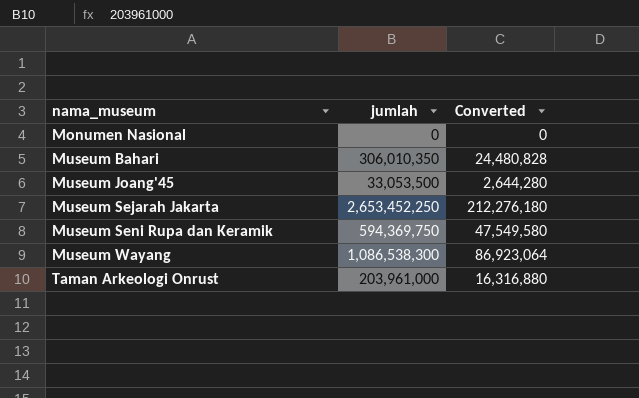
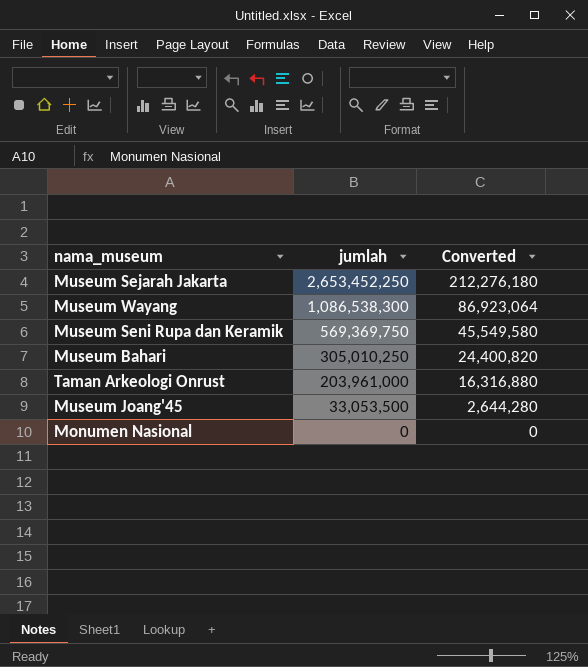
row order: nama_museum ascending -> jumlah descending
Museum Seni Rupa dan Keramik | jumlah: 594,369,750 -> 569,369,750
Museum Seni Rupa dan Keramik | Converted: 47,549,580 -> 45,549,580
Museum Bahari | jumlah: 306,010,350 -> 305,010,250
Museum Bahari | Converted: 24,480,828 -> 24,400,820

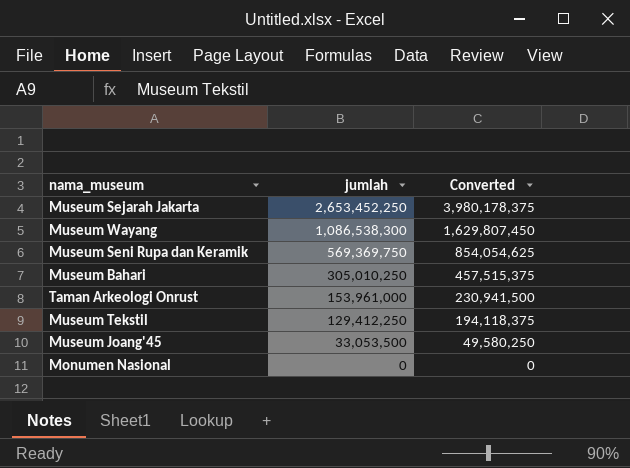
column Converted | formula: [jumlah] * 0.08 -> [jumlah] * 1.5
Taman Arkeologi Onrust | jumlah: 203,961,000 -> 153,961,000
row Museum Tekstil: none -> 129,412,250 | 194,118,375

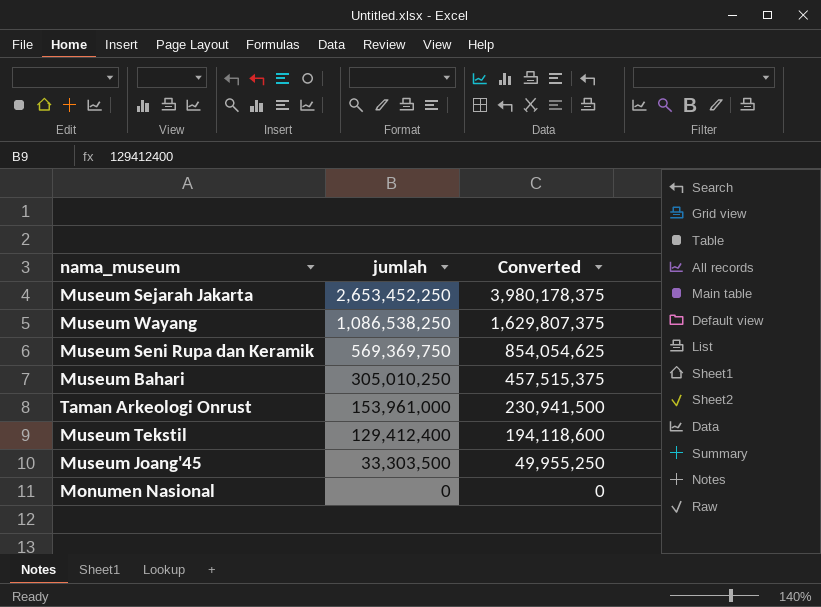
Museum Wayang | jumlah: 1,086,538,300 -> 1,086,538,250
Museum Wayang | Converted: 1,629,807,450 -> 1,629,807,375
Museum Tekstil | jumlah: 129,412,250 -> 129,412,400
Museum Tekstil | Converted: 194,118,375 -> 194,118,600
Museum Joang'45 | jumlah: 33,053,500 -> 33,303,500
Museum Joang'45 | Converted: 49,580,250 -> 49,955,250

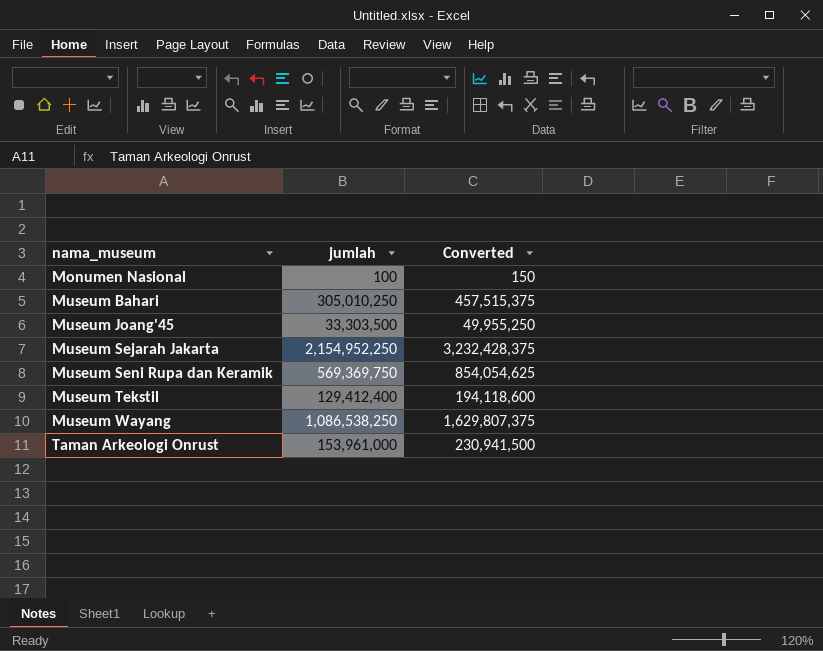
row order: jumlah descending -> nama_museum ascending
Monumen Nasional | jumlah: 0 -> 100
Monumen Nasional | Converted: 0 -> 150
Museum Sejarah Jakarta | jumlah: 2,653,452,250 -> 2,154,952,250
Museum Sejarah Jakarta | Converted: 3,980,178,375 -> 3,232,428,375

